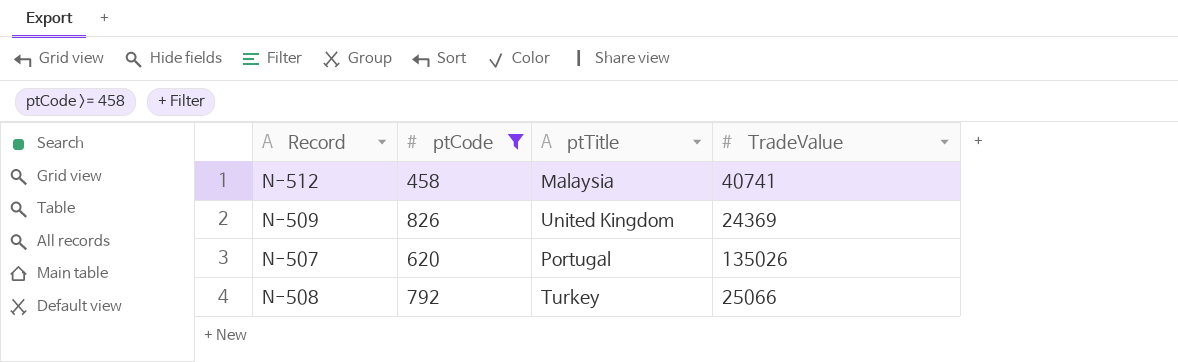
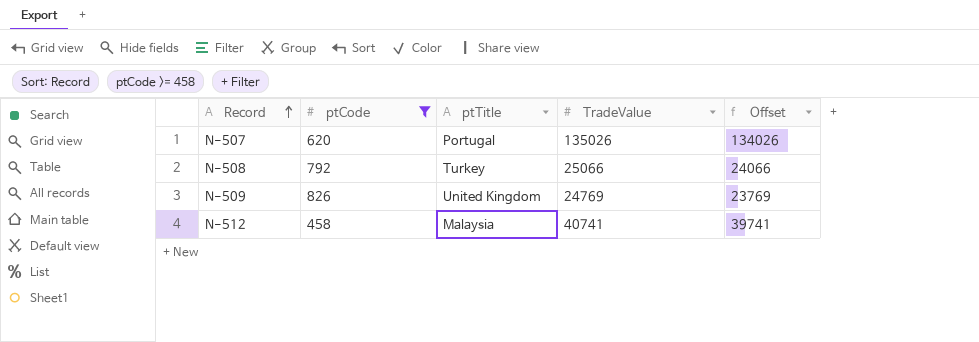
row order: none -> Record ascending
column Offset | formula: none -> [TradeValue] - 1000
N-509 | TradeValue: 24369 -> 24769

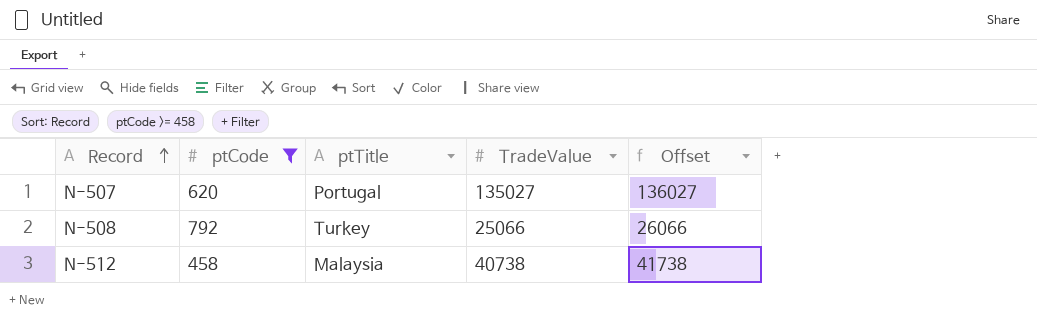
column Offset | formula: [TradeValue] - 1000 -> [TradeValue] + 1000
row N-509: 826 | United Kingdom | 24769 | 23769 -> none
N-507 | TradeValue: 135026 -> 135027
N-512 | TradeValue: 40741 -> 40738

